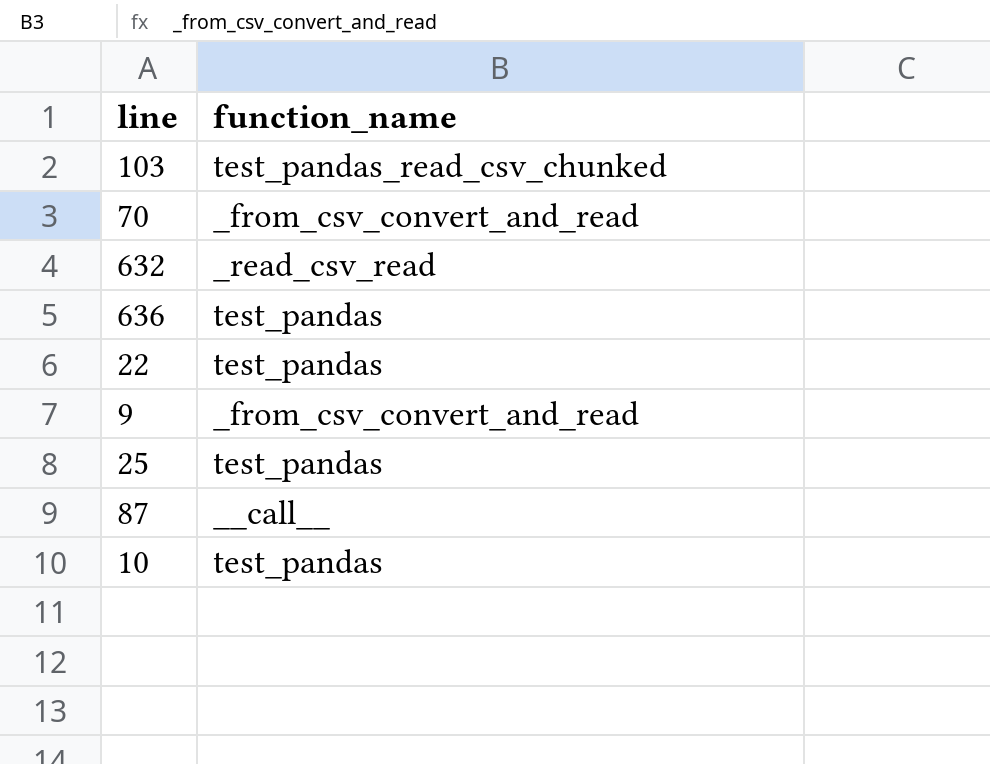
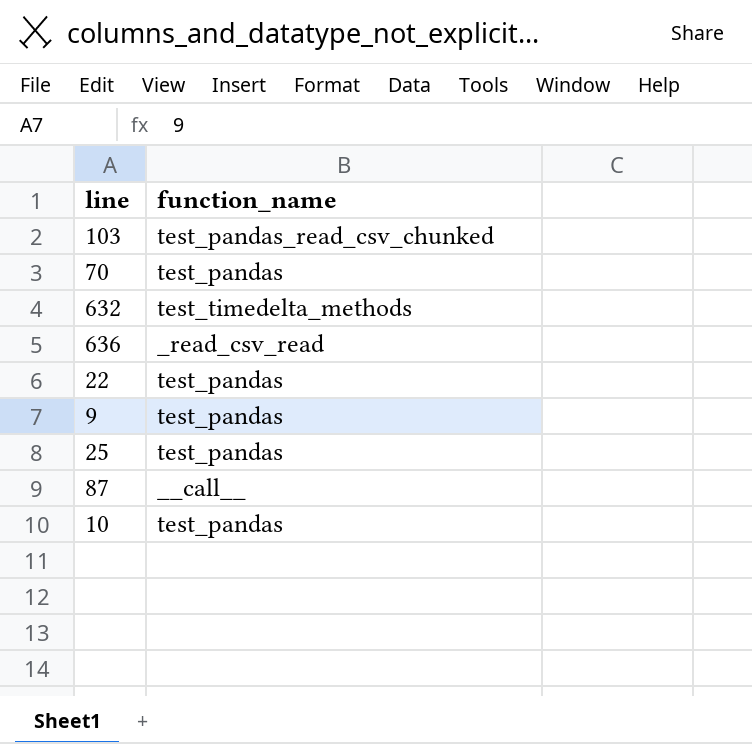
70 | function_name: _from_csv_convert_and_read -> test_pandas
632 | function_name: _read_csv_read -> test_timedelta_methods
636 | function_name: test_pandas -> _read_csv_read
9 | function_name: _from_csv_convert_and_read -> test_pandas

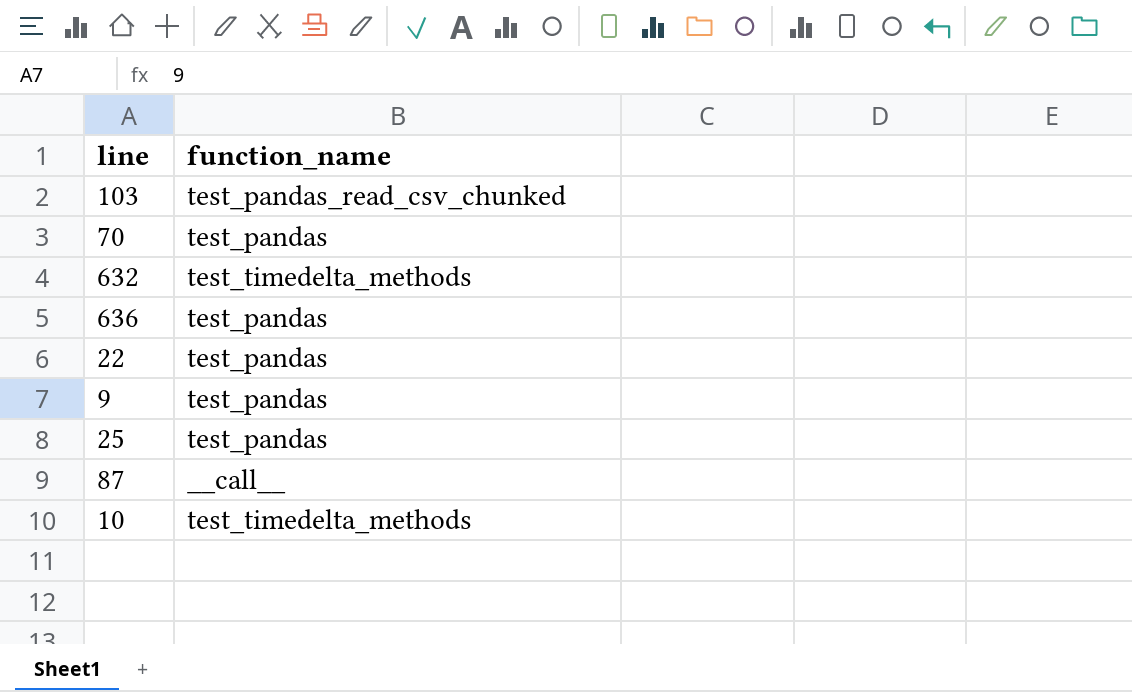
636 | function_name: _read_csv_read -> test_pandas
10 | function_name: test_pandas -> test_timedelta_methods

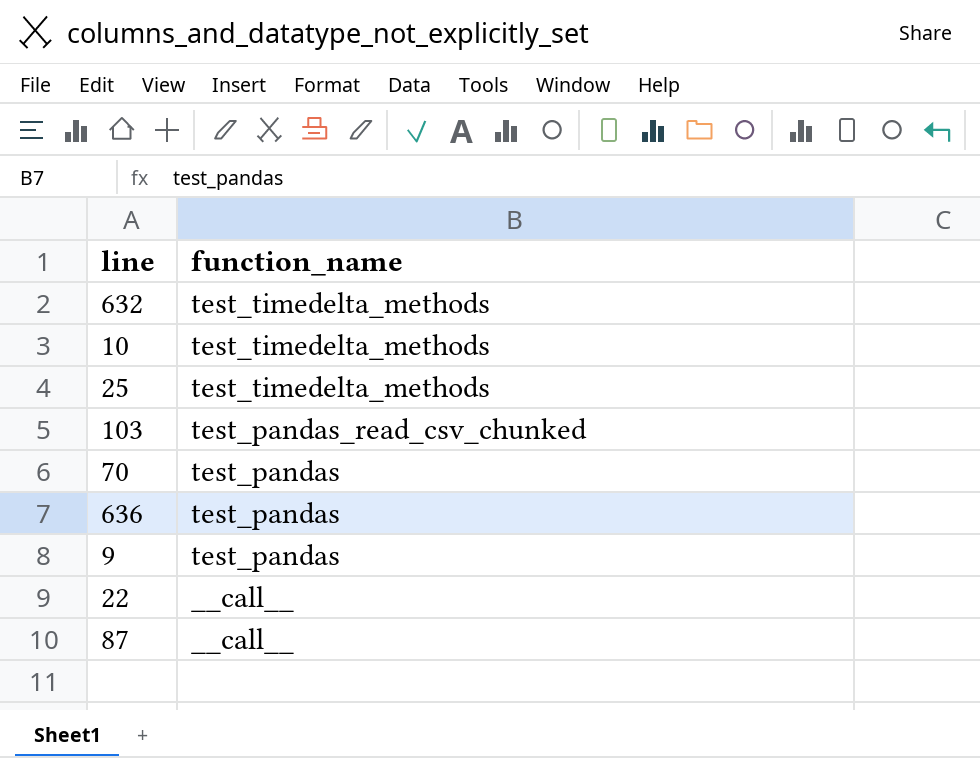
row order: none -> function_name descending
25 | function_name: test_pandas -> test_timedelta_methods
22 | function_name: test_pandas -> __call__

